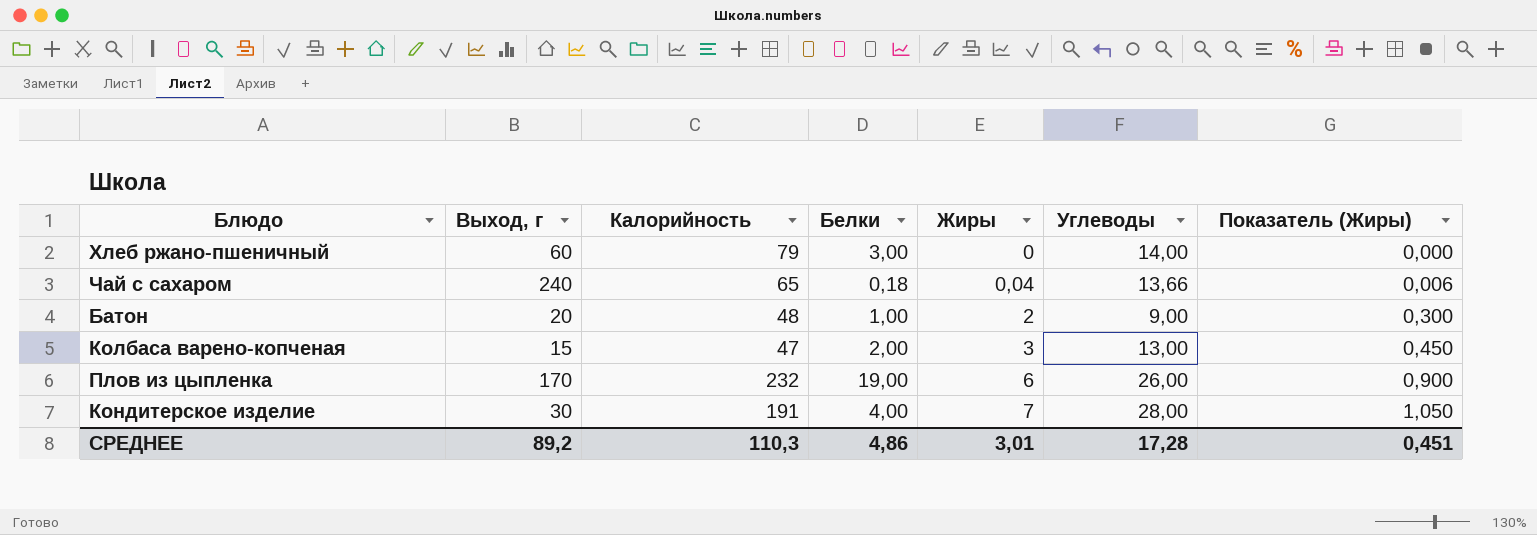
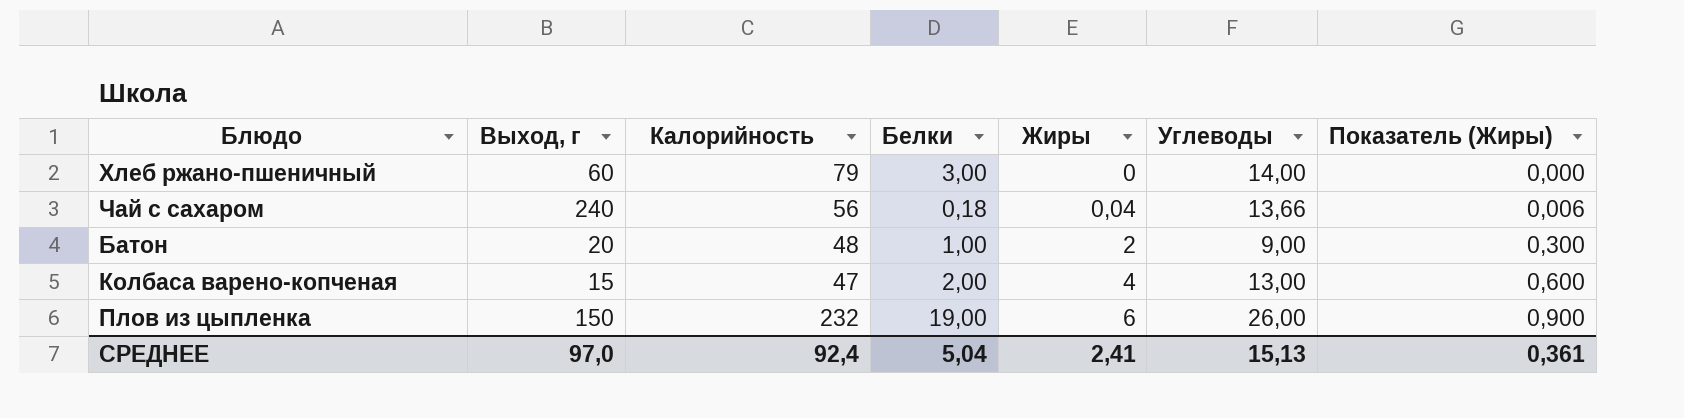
row Кондитерское изделие: 30 | 191 | 4,00 | 7 | 28,00 | 1,050 -> none
Чай с сахаром | Калорийность: 65 -> 56
Колбаса варено-копченая | Жиры: 3 -> 4
Колбаса варено-копченая | Показатель (Жиры): 0,450 -> 0,600
Плов из цыпленка | Выход, г: 170 -> 150
СРЕДНЕЕ | Выход, г: 89,2 -> 97,0
СРЕДНЕЕ | Калорийность: 110,3 -> 92,4
СРЕДНЕЕ | Белки: 4,86 -> 5,04
СРЕДНЕЕ | Жиры: 3,01 -> 2,41
СРЕДНЕЕ | Углеводы: 17,28 -> 15,13
СРЕДНЕЕ | Показатель (Жиры): 0,451 -> 0,361

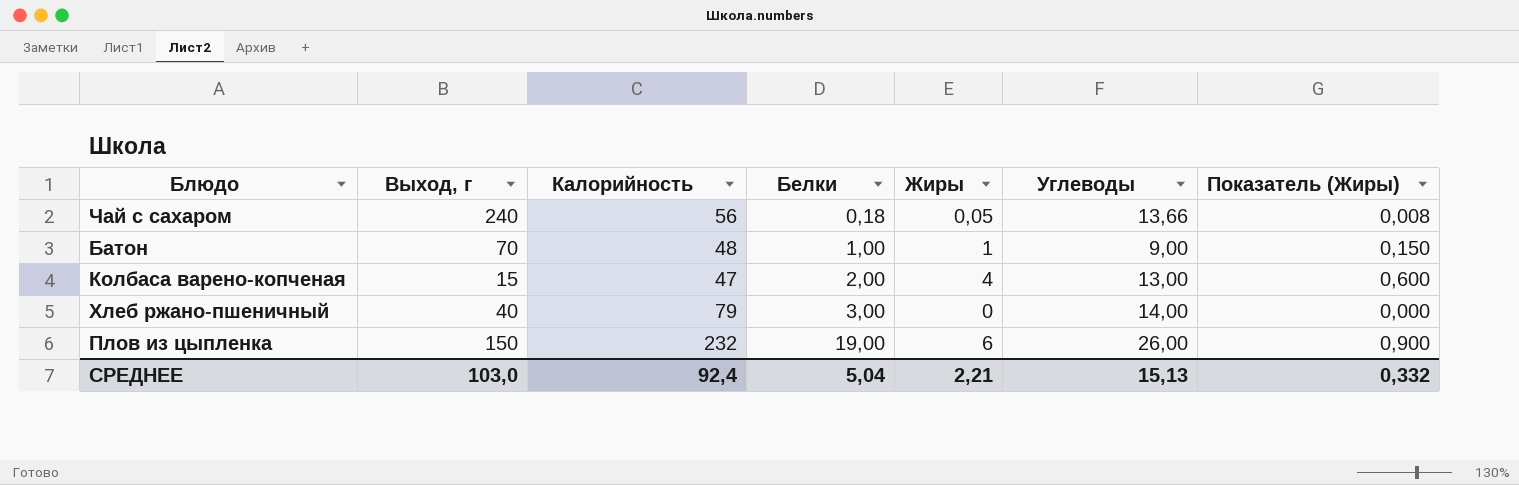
row order: Жиры ascending -> Белки ascending
Чай с сахаром | Жиры: 0,04 -> 0,05
Чай с сахаром | Показатель (Жиры): 0,006 -> 0,008
Батон | Выход, г: 20 -> 70
Батон | Жиры: 2 -> 1
Батон | Показатель (Жиры): 0,300 -> 0,150
Хлеб ржано-пшеничный | Выход, г: 60 -> 40
СРЕДНЕЕ | Выход, г: 97,0 -> 103,0
СРЕДНЕЕ | Жиры: 2,41 -> 2,21
СРЕДНЕЕ | Показатель (Жиры): 0,361 -> 0,332

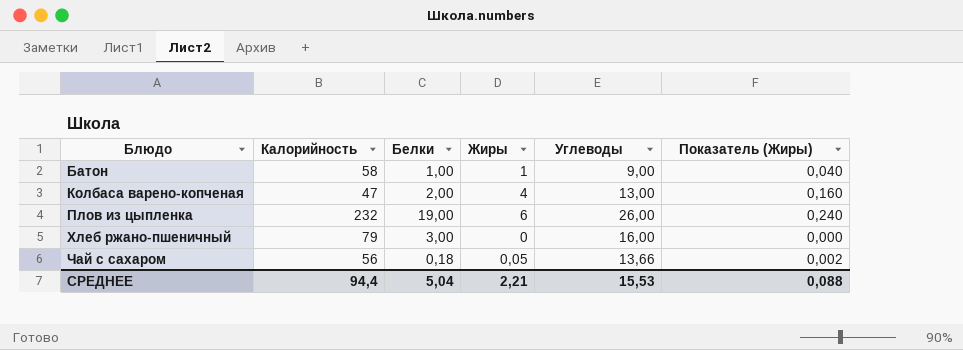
row order: Белки ascending -> Блюдо ascending
column Выход, г | position: 2 -> none
column Показатель (Жиры) | formula: [Жиры] * 0,15 -> [Жиры] * 0,04
Батон | Калорийность: 48 -> 58
Хлеб ржано-пшеничный | Углеводы: 14,00 -> 16,00
СРЕДНЕЕ | Калорийность: 92,4 -> 94,4
СРЕДНЕЕ | Углеводы: 15,13 -> 15,53
СРЕДНЕЕ | Показатель (Жиры): 0,332 -> 0,088

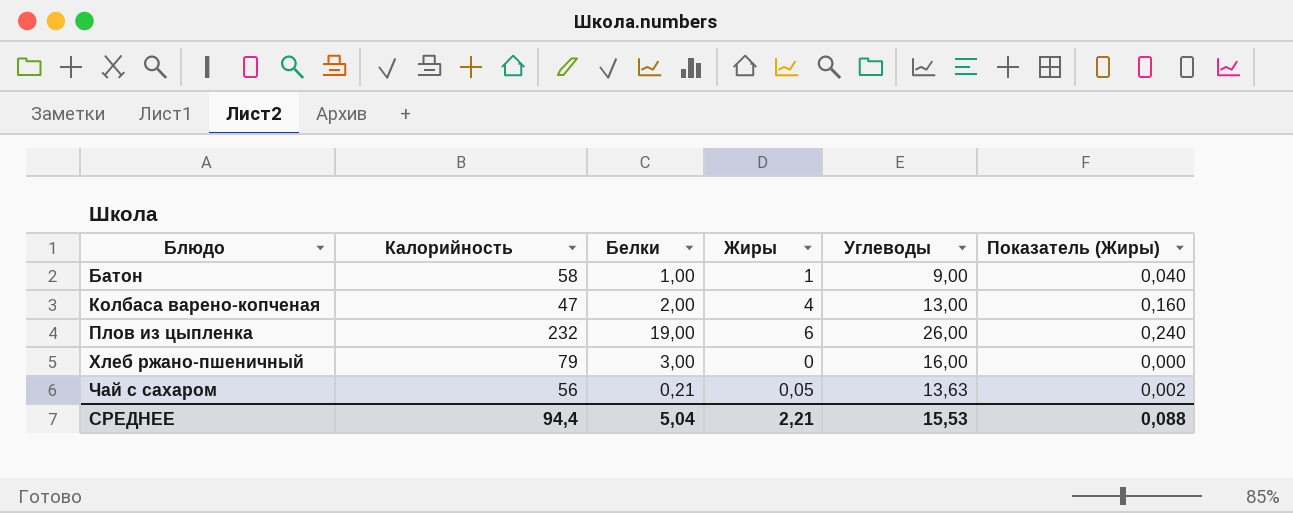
Чай с сахаром | Белки: 0,18 -> 0,21
Чай с сахаром | Углеводы: 13,66 -> 13,63

